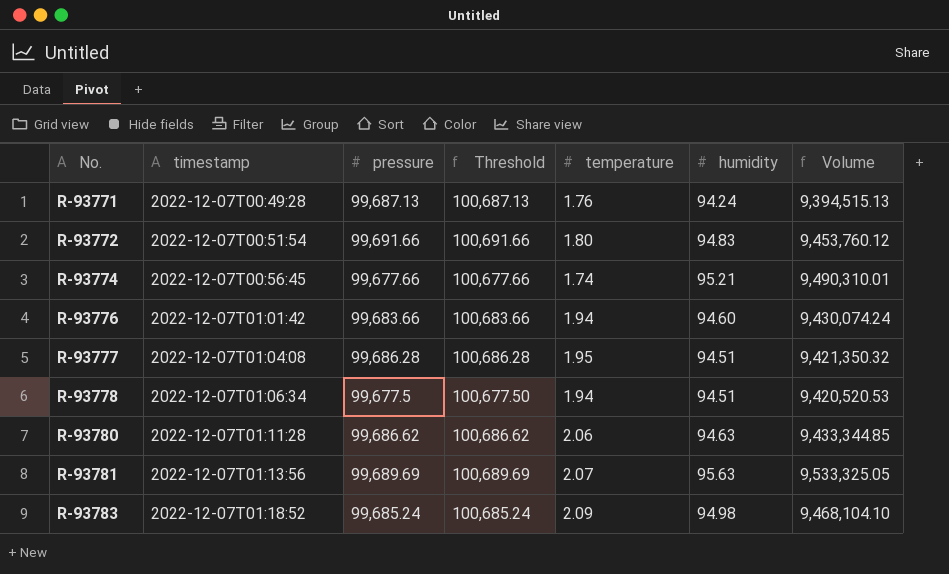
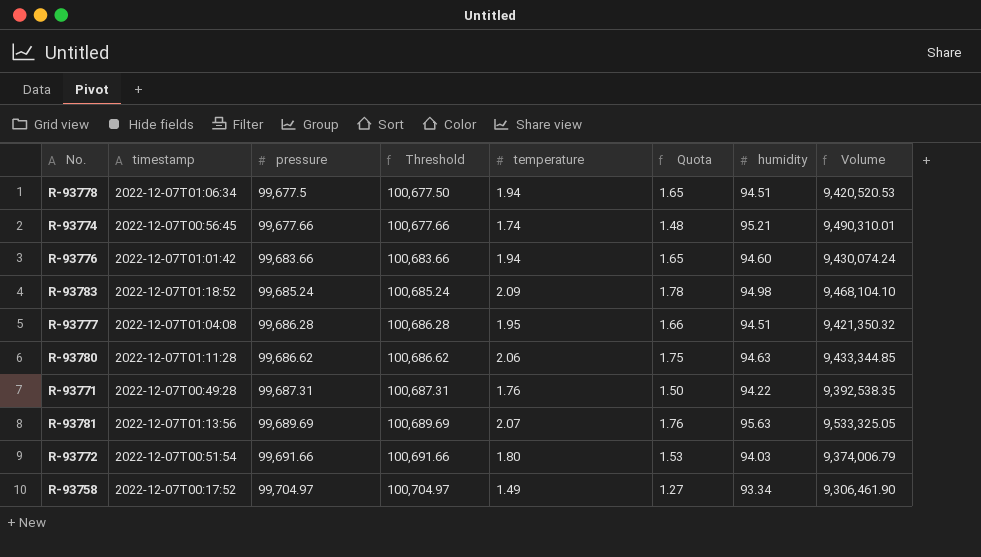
row order: No. ascending -> pressure ascending
column Quota | formula: none -> [temperature] * 0.85
R-93771 | pressure: 99,687.13 -> 99,687.31
R-93771 | Threshold: 100,687.13 -> 100,687.31
R-93771 | humidity: 94.24 -> 94.22
R-93771 | Volume: 9,394,515.13 -> 9,392,538.35
R-93772 | humidity: 94.83 -> 94.03
R-93772 | Volume: 9,453,760.12 -> 9,374,006.79
row R-93758: none -> 2022-12-07T00:17:52 | 99,704.97 | 100,704.97 | 1.49 | 1.27 | 93.34 | 9,306,461.90

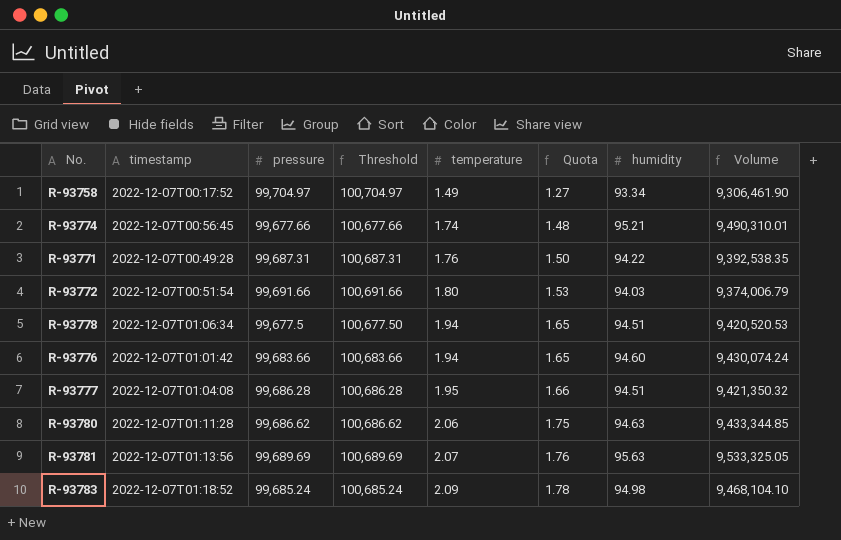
row order: pressure ascending -> temperature ascending

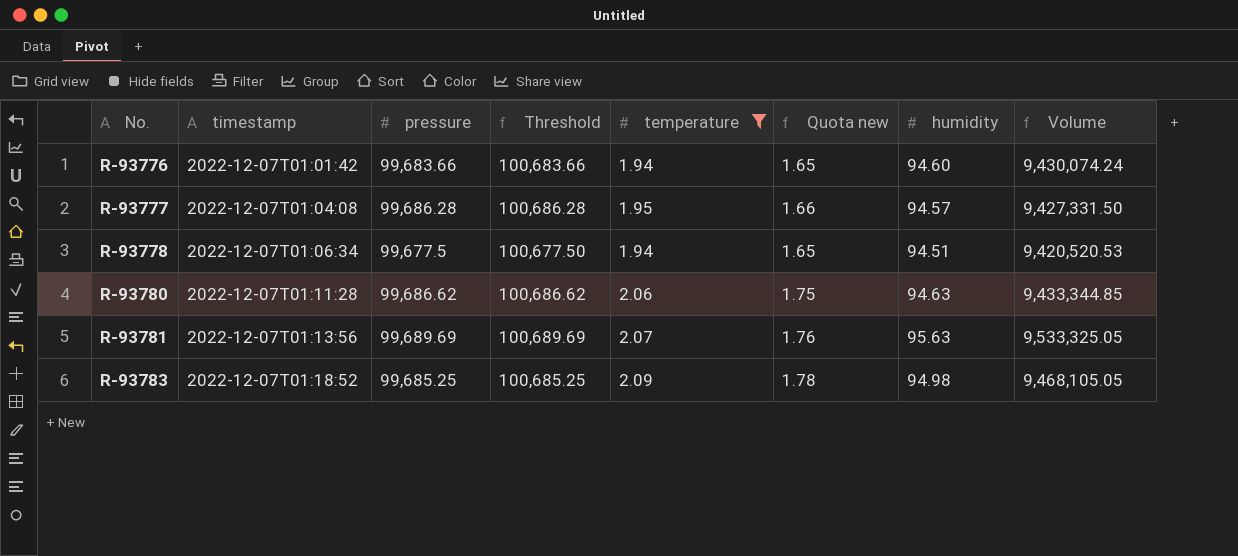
filter: none -> temperature >= 1.94
row order: temperature ascending -> No. ascending
column name: Quota -> Quota new
R-93777 | humidity: 94.51 -> 94.57
R-93777 | Volume: 9,421,350.32 -> 9,427,331.50
R-93783 | pressure: 99,685.24 -> 99,685.25
R-93783 | Threshold: 100,685.24 -> 100,685.25
R-93783 | Volume: 9,468,104.10 -> 9,468,105.05

